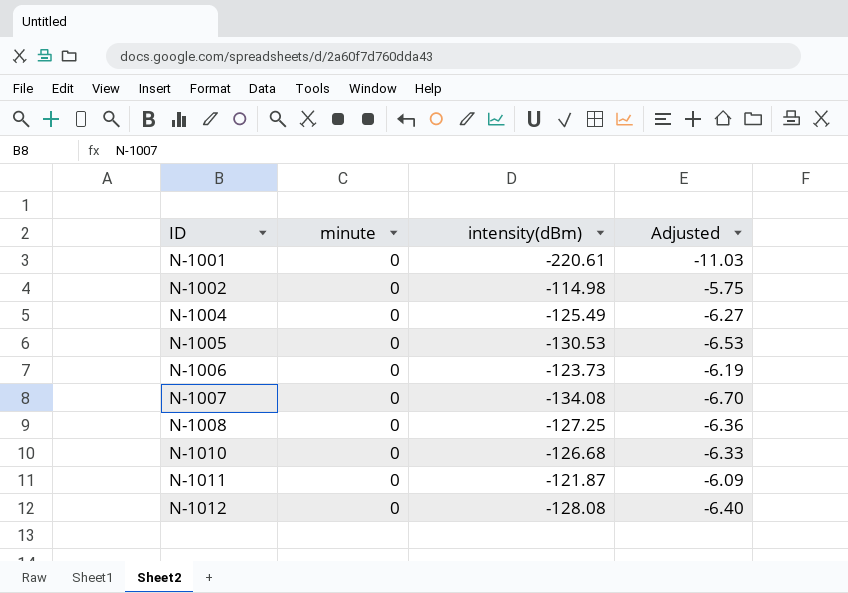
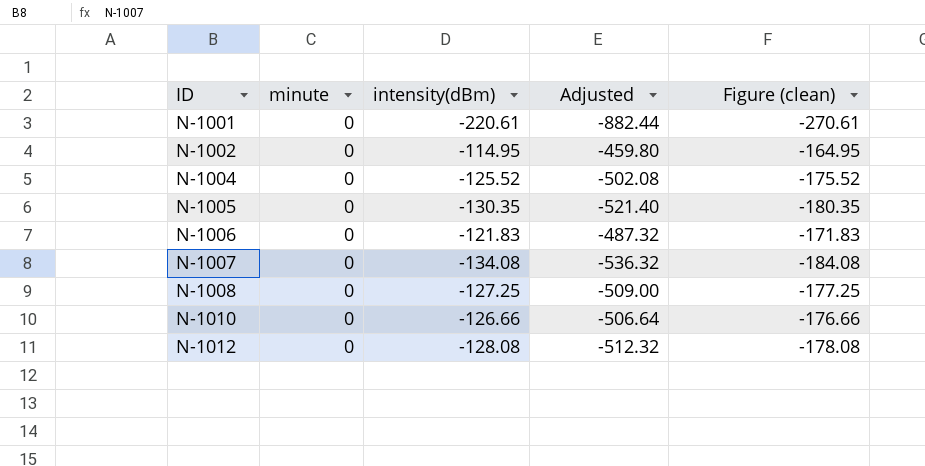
column Adjusted | formula: [intensity(dBm)] * 0.05 -> [intensity(dBm)] * 4
column Figure (clean) | formula: none -> [intensity(dBm)] - 50
row N-1011: 0 | -121.87 | -6.09 -> none
N-1002 | intensity(dBm): -114.98 -> -114.95
N-1004 | intensity(dBm): -125.49 -> -125.52
N-1005 | intensity(dBm): -130.53 -> -130.35
N-1006 | intensity(dBm): -123.73 -> -121.83
N-1010 | intensity(dBm): -126.68 -> -126.66

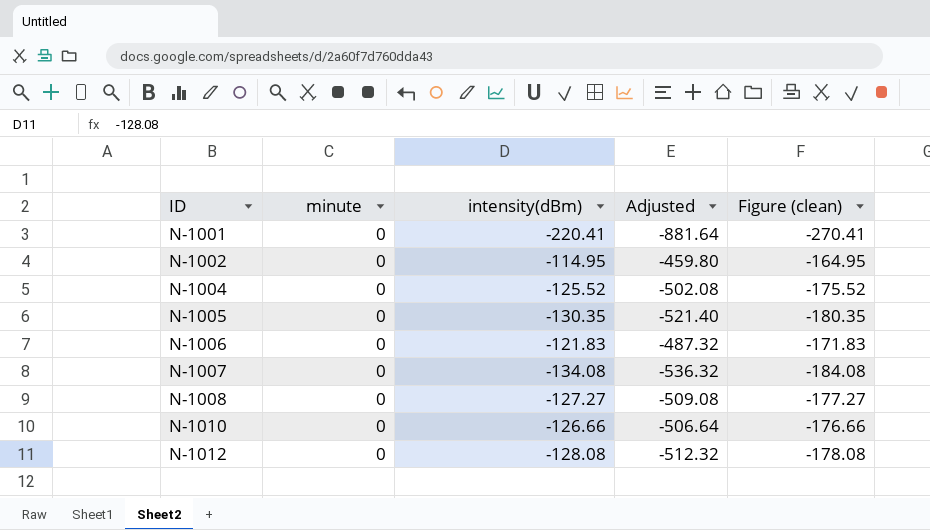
N-1001 | intensity(dBm): -220.61 -> -220.41
N-1001 | Adjusted: -882.44 -> -881.64
N-1001 | Figure (clean): -270.61 -> -270.41
N-1008 | intensity(dBm): -127.25 -> -127.27
N-1008 | Adjusted: -509.00 -> -509.08
N-1008 | Figure (clean): -177.25 -> -177.27

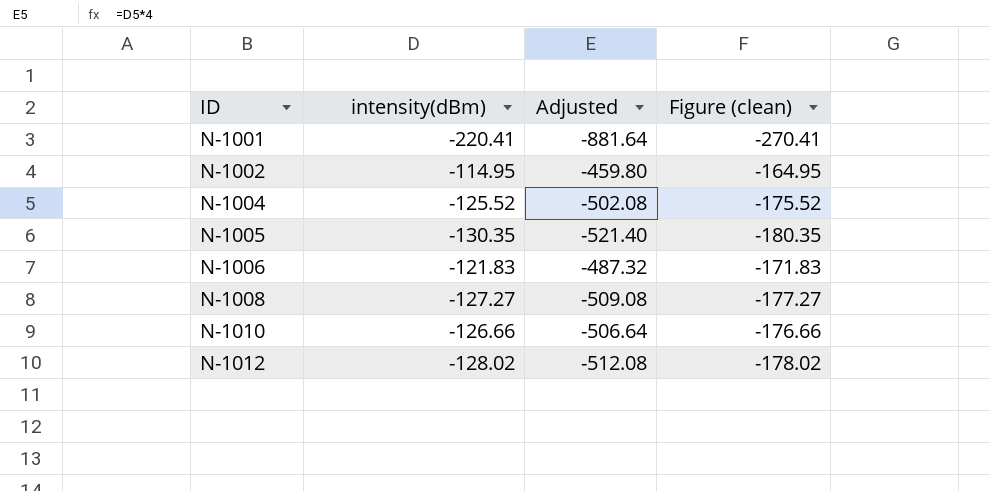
column minute | position: 2 -> none
row N-1007: 0 | -134.08 | -536.32 | -184.08 -> none
N-1012 | intensity(dBm): -128.08 -> -128.02
N-1012 | Adjusted: -512.32 -> -512.08
N-1012 | Figure (clean): -178.08 -> -178.02

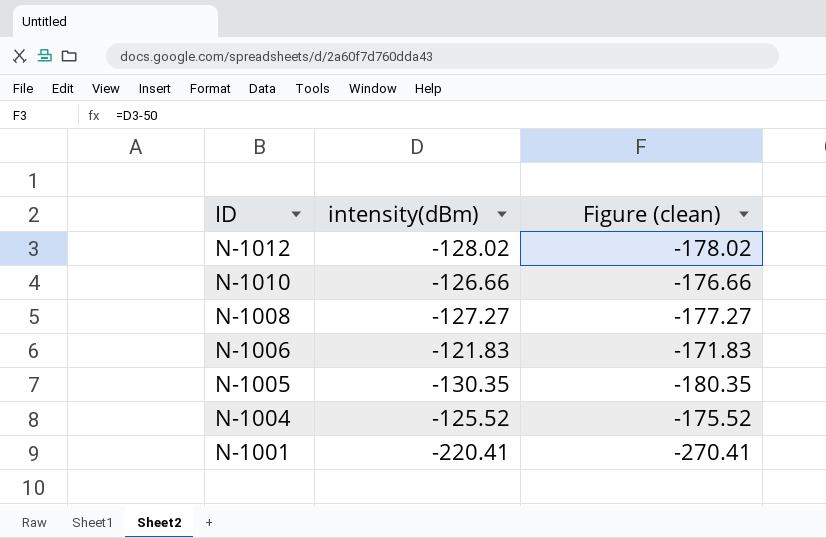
row order: ID ascending -> ID descending
column Adjusted | formula: [intensity(dBm)] * 4 -> none
row N-1002: -114.95 | -459.80 | -164.95 -> none

